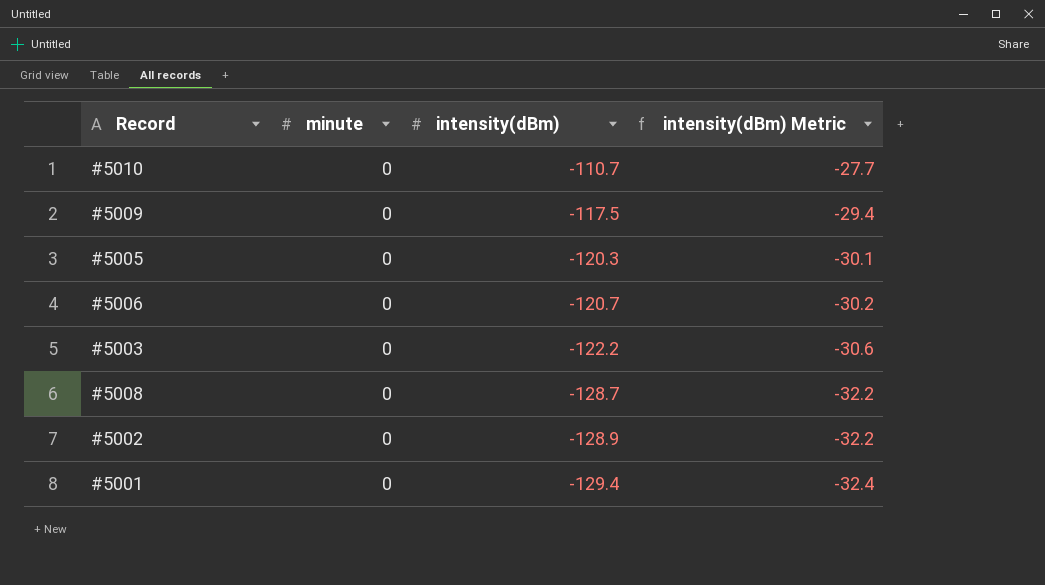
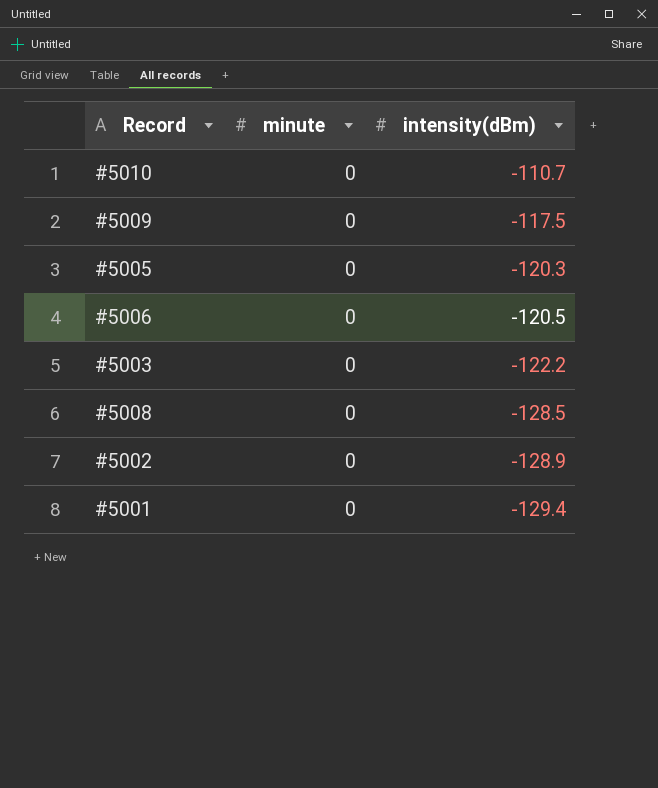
column intensity(dBm) Metric | formula: [intensity(dBm)] * 0.25 -> none
#5006 | intensity(dBm): -120.7 -> -120.5
#5008 | intensity(dBm): -128.7 -> -128.5

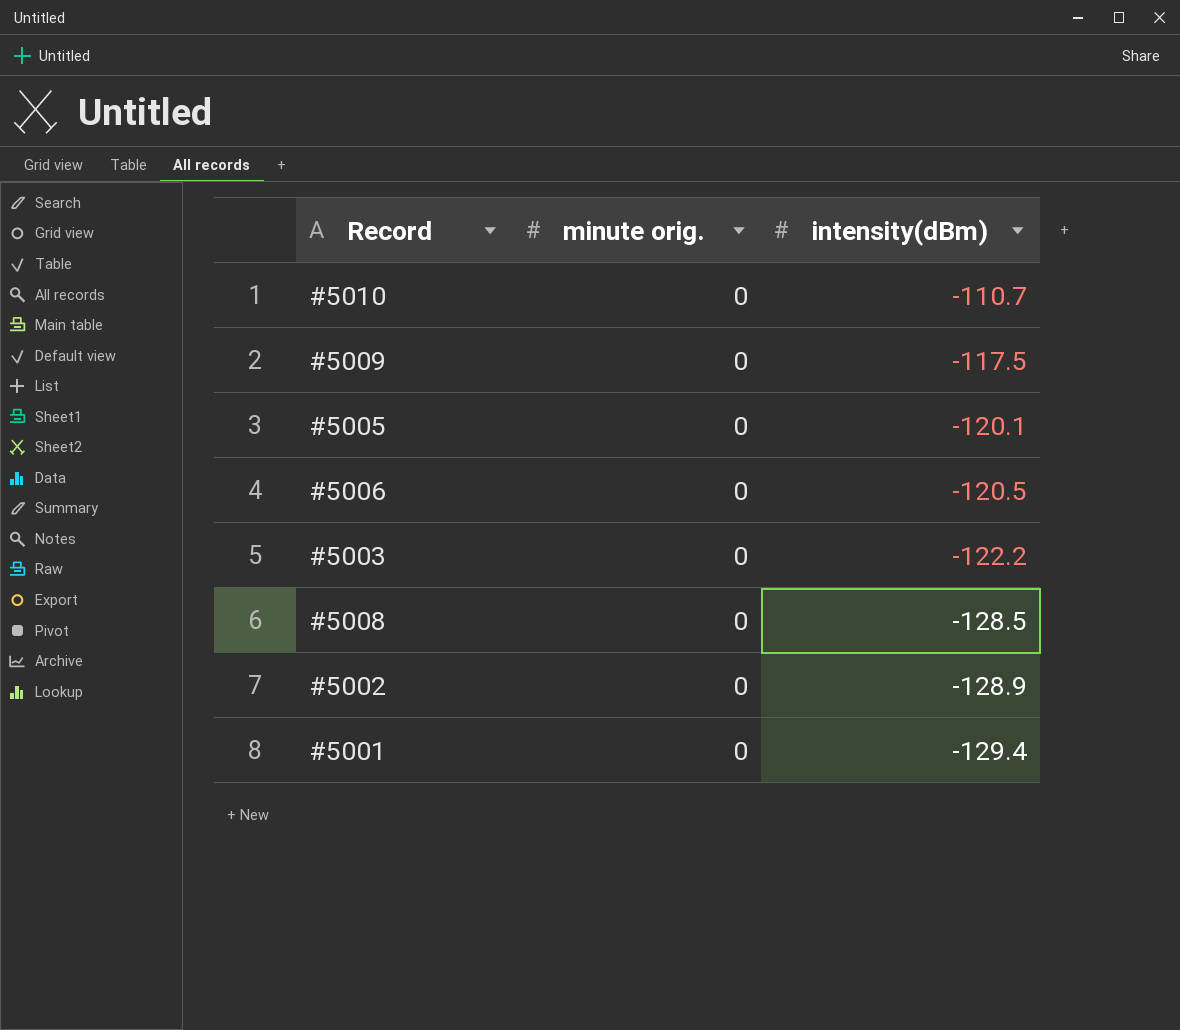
column name: minute -> minute orig.
#5005 | intensity(dBm): -120.3 -> -120.1

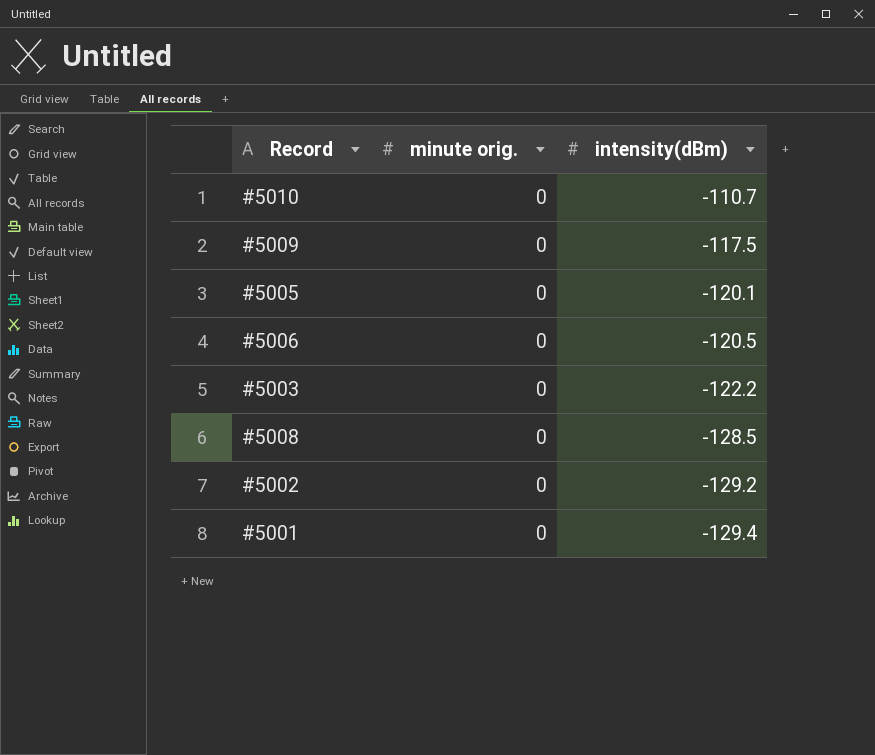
#5002 | intensity(dBm): -128.9 -> -129.2

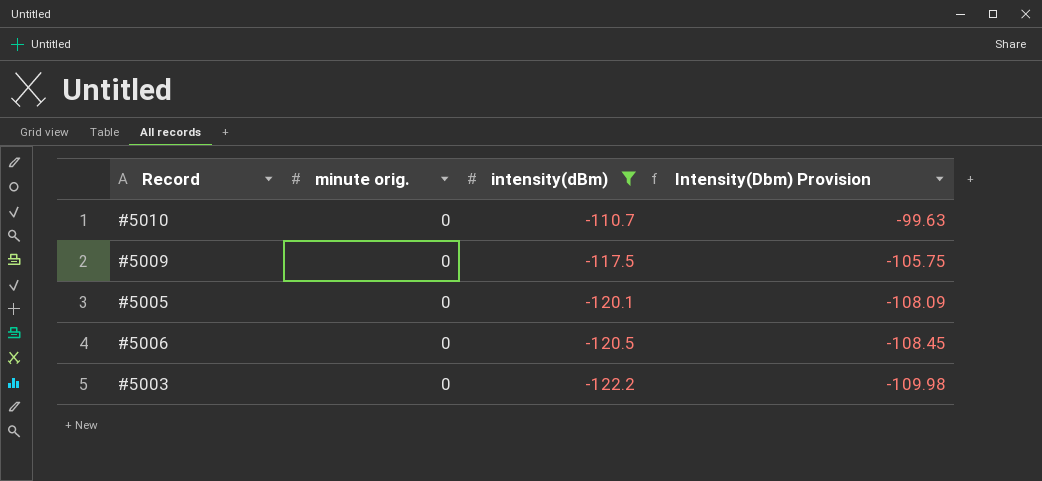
filter: none -> intensity(dBm) >= -122.2
column Intensity(Dbm) Provision | formula: none -> [intensity(dBm)] * 0.9

